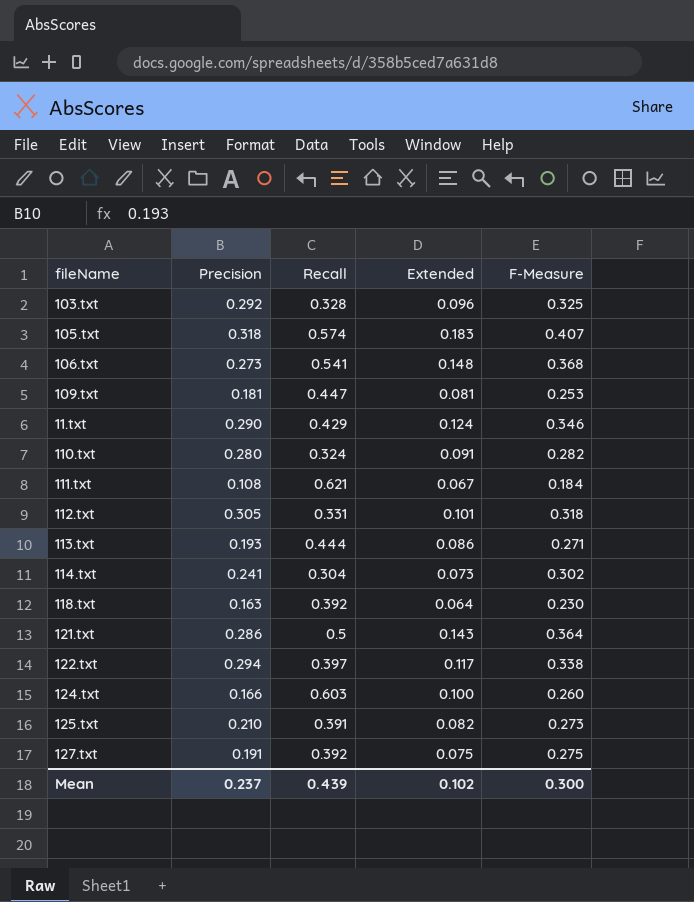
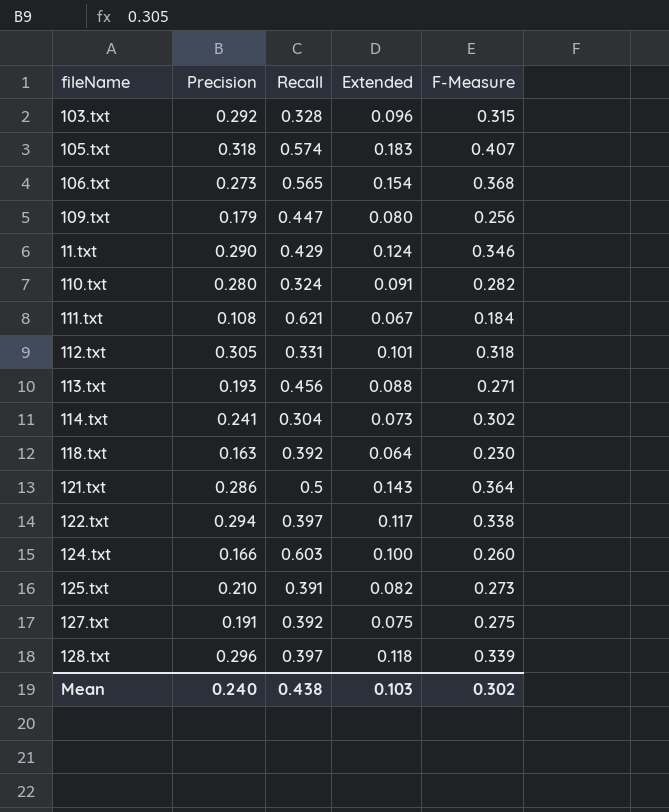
103.txt | F-Measure: 0.325 -> 0.315
106.txt | Recall: 0.541 -> 0.565
106.txt | Extended: 0.148 -> 0.154
109.txt | Precision: 0.181 -> 0.179
109.txt | Extended: 0.081 -> 0.080
109.txt | F-Measure: 0.253 -> 0.256
113.txt | Recall: 0.444 -> 0.456
113.txt | Extended: 0.086 -> 0.088
row 128.txt: none -> 0.296 | 0.397 | 0.118 | 0.339
Mean | Precision: 0.237 -> 0.240
Mean | Recall: 0.439 -> 0.438
Mean | Extended: 0.102 -> 0.103
Mean | F-Measure: 0.300 -> 0.302

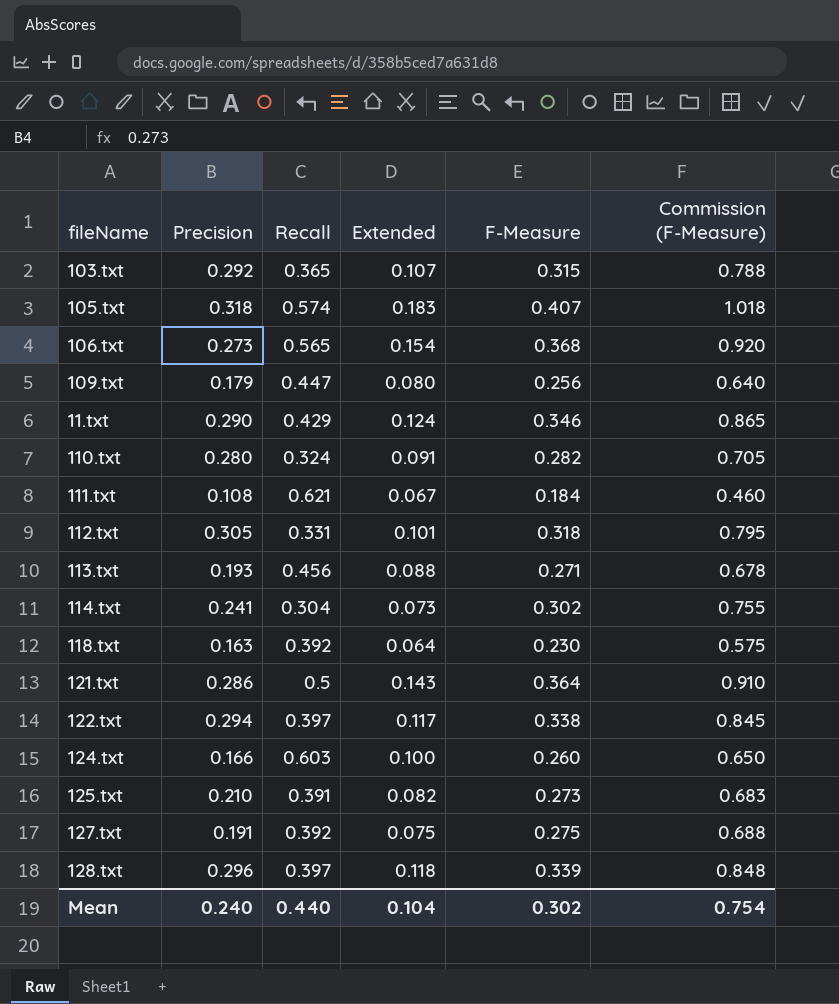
column Commission (F-Measure) | formula: none -> [F-Measure] * 2.5
103.txt | Recall: 0.328 -> 0.365
103.txt | Extended: 0.096 -> 0.107
Mean | Recall: 0.438 -> 0.440
Mean | Extended: 0.103 -> 0.104

